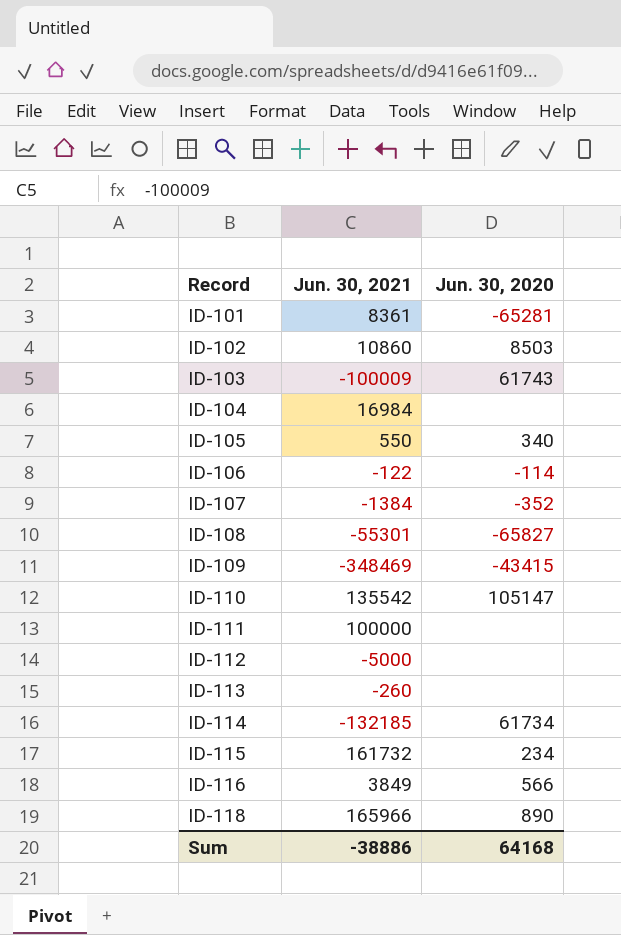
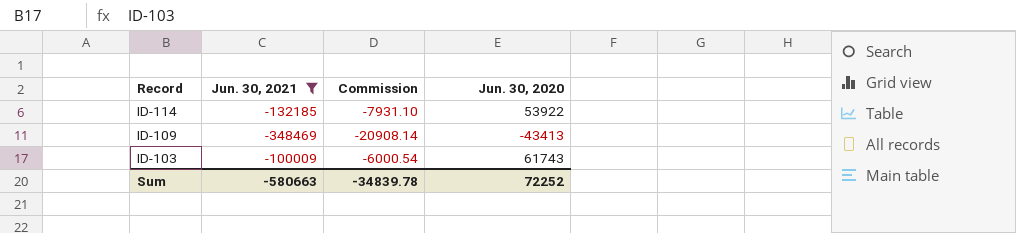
filter: none -> Jun. 30, 2021 <= -100009
row order: Record ascending -> Record descending
column Commission | formula: none -> [Jun. 30, 2021] * 0.06
ID-114 | Jun. 30, 2020: 61734 -> 53922
ID-109 | Jun. 30, 2020: -43415 -> -43413
Sum | Jun. 30, 2021: -38886 -> -580663
Sum | Jun. 30, 2020: 64168 -> 72252

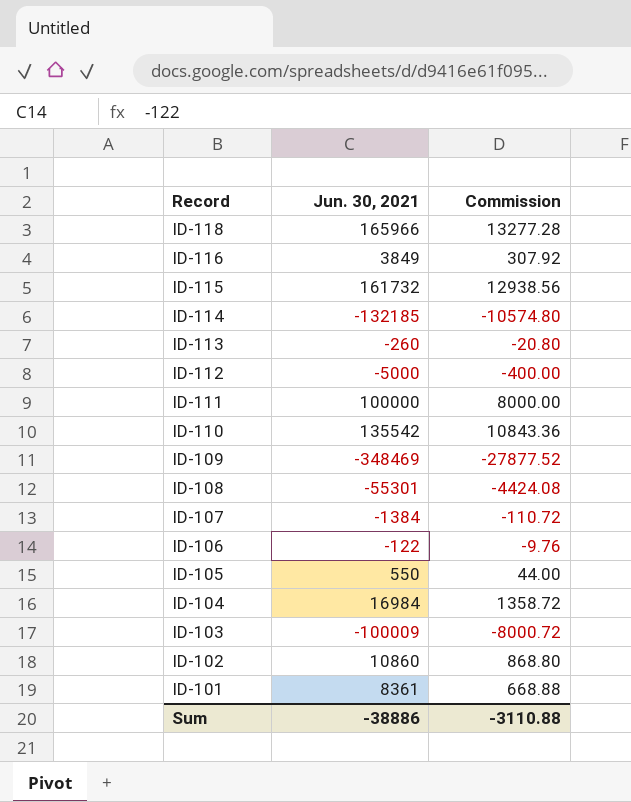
filter: Jun. 30, 2021 <= -100009 -> none
column Jun. 30, 2020 | position: 4 -> none
column Commission | formula: [Jun. 30, 2021] * 0.06 -> [Jun. 30, 2021] * 0.08
Sum | Jun. 30, 2021: -580663 -> -38886
Sum | Commission: -34839.78 -> -3110.88

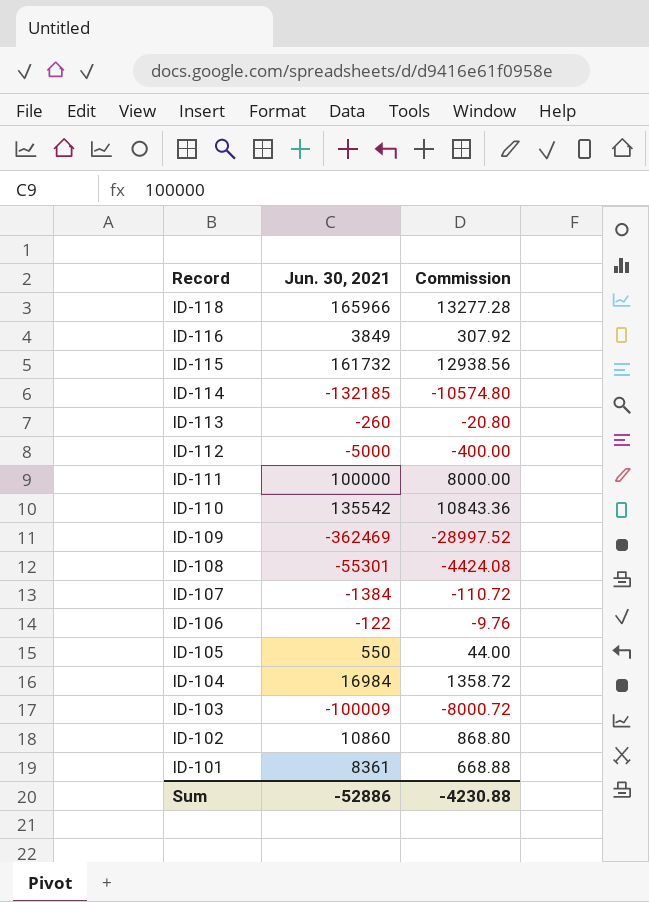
ID-109 | Jun. 30, 2021: -348469 -> -362469
ID-109 | Commission: -27877.52 -> -28997.52
Sum | Jun. 30, 2021: -38886 -> -52886
Sum | Commission: -3110.88 -> -4230.88

